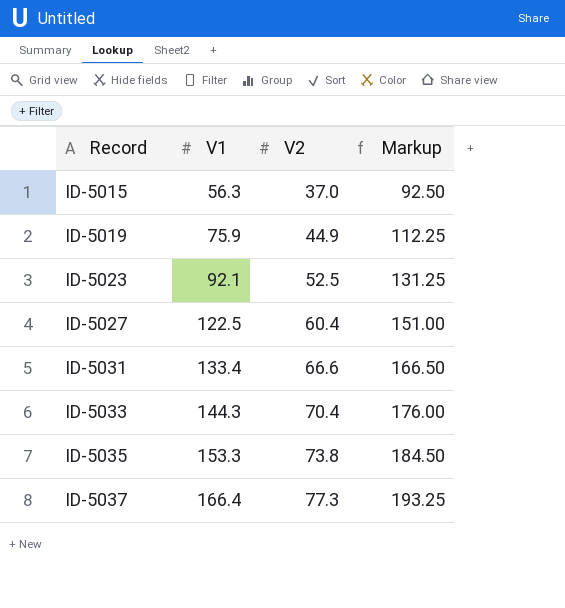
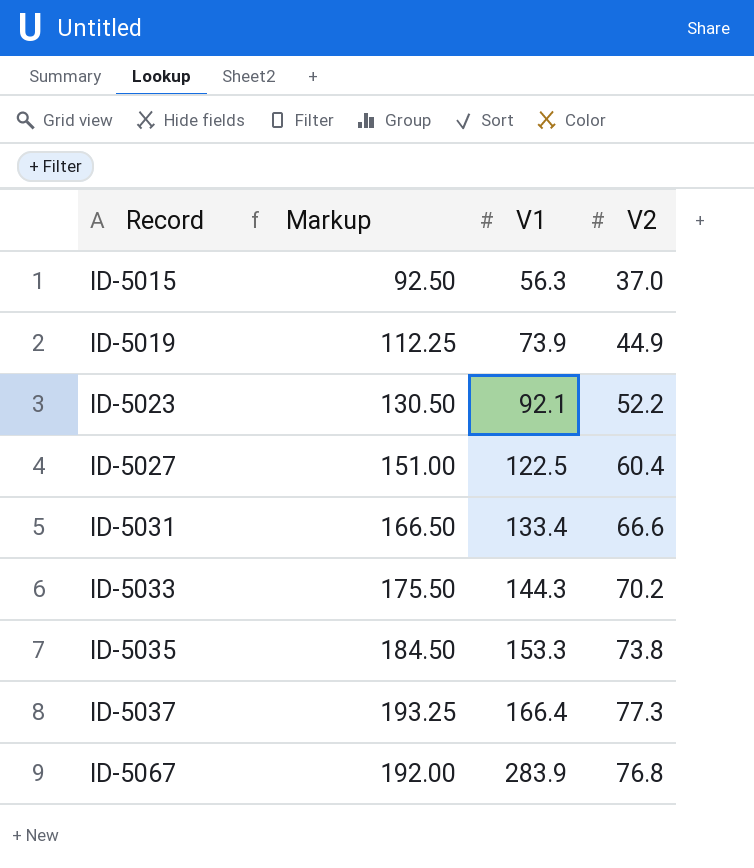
column Markup | position: 4 -> 2
ID-5019 | V1: 75.9 -> 73.9
ID-5023 | Markup: 131.25 -> 130.50
ID-5023 | V2: 52.5 -> 52.2
ID-5033 | Markup: 176.00 -> 175.50
ID-5033 | V2: 70.4 -> 70.2
row ID-5067: none -> 192.00 | 283.9 | 76.8

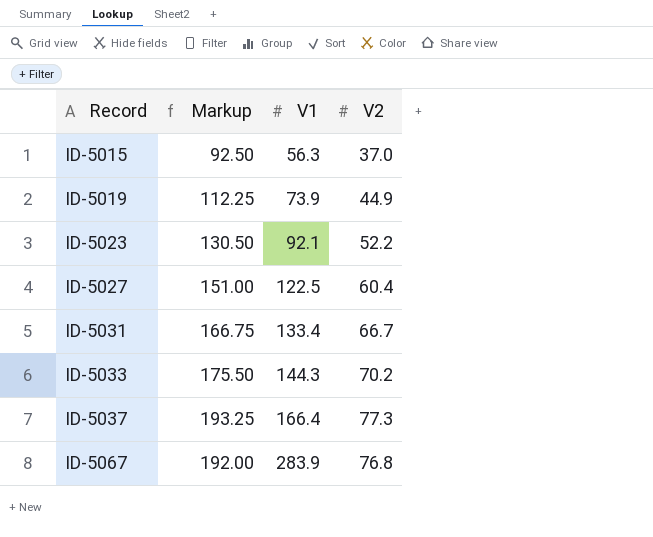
row ID-5035: 184.50 | 153.3 | 73.8 -> none
ID-5031 | Markup: 166.50 -> 166.75
ID-5031 | V2: 66.6 -> 66.7

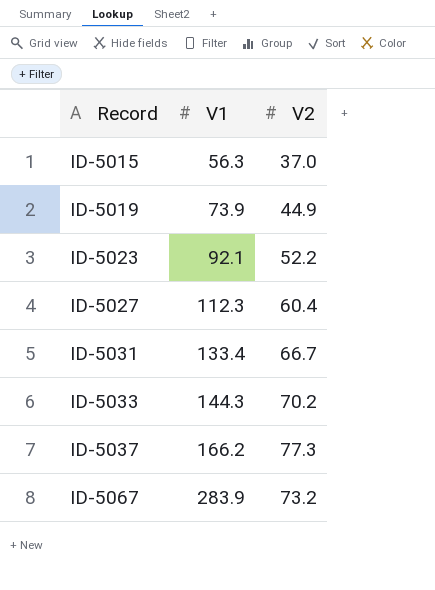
column Markup | formula: [V2] * 2.5 -> none
ID-5027 | V1: 122.5 -> 112.3
ID-5037 | V1: 166.4 -> 166.2
ID-5067 | V2: 76.8 -> 73.2

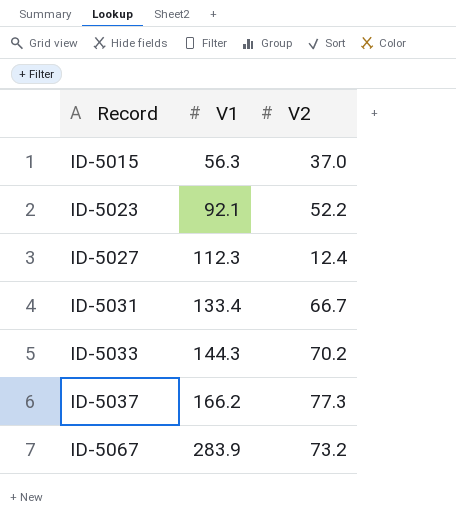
row ID-5019: 73.9 | 44.9 -> none
ID-5027 | V2: 60.4 -> 12.4

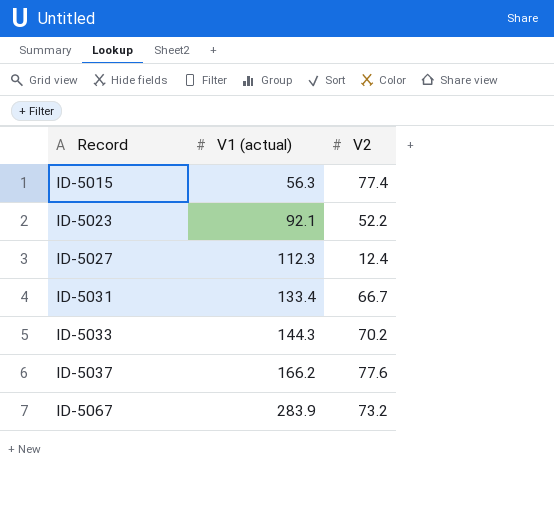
column name: V1 -> V1 (actual)
ID-5015 | V2: 37.0 -> 77.4
ID-5037 | V2: 77.3 -> 77.6

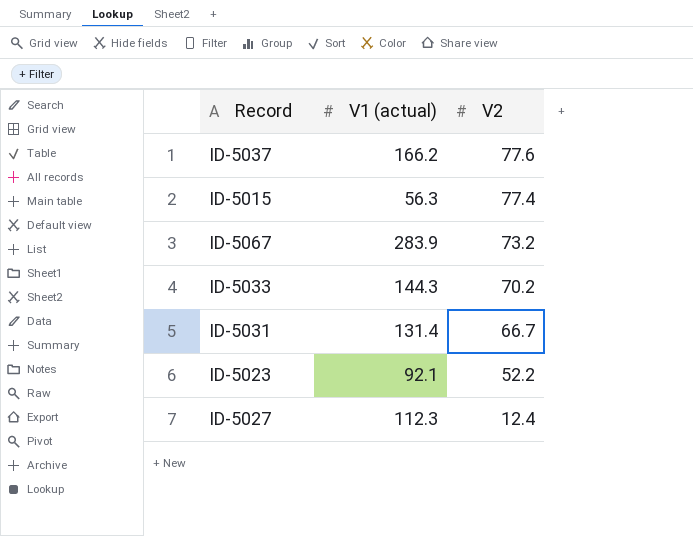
row order: Record ascending -> V2 descending
ID-5031 | V1 (actual): 133.4 -> 131.4

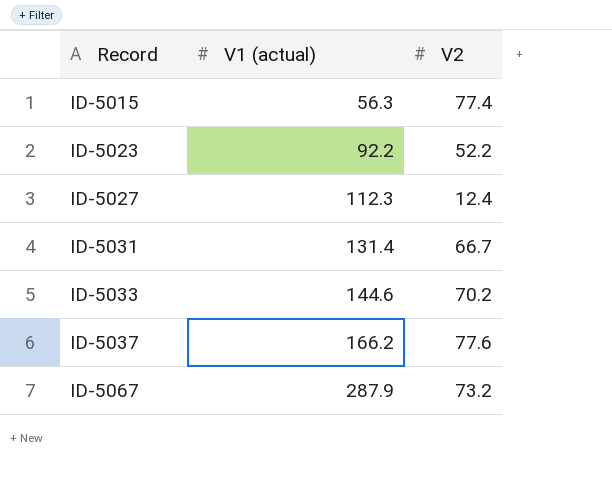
row order: V2 descending -> Record ascending
ID-5023 | V1 (actual): 92.1 -> 92.2
ID-5033 | V1 (actual): 144.3 -> 144.6
ID-5067 | V1 (actual): 283.9 -> 287.9

